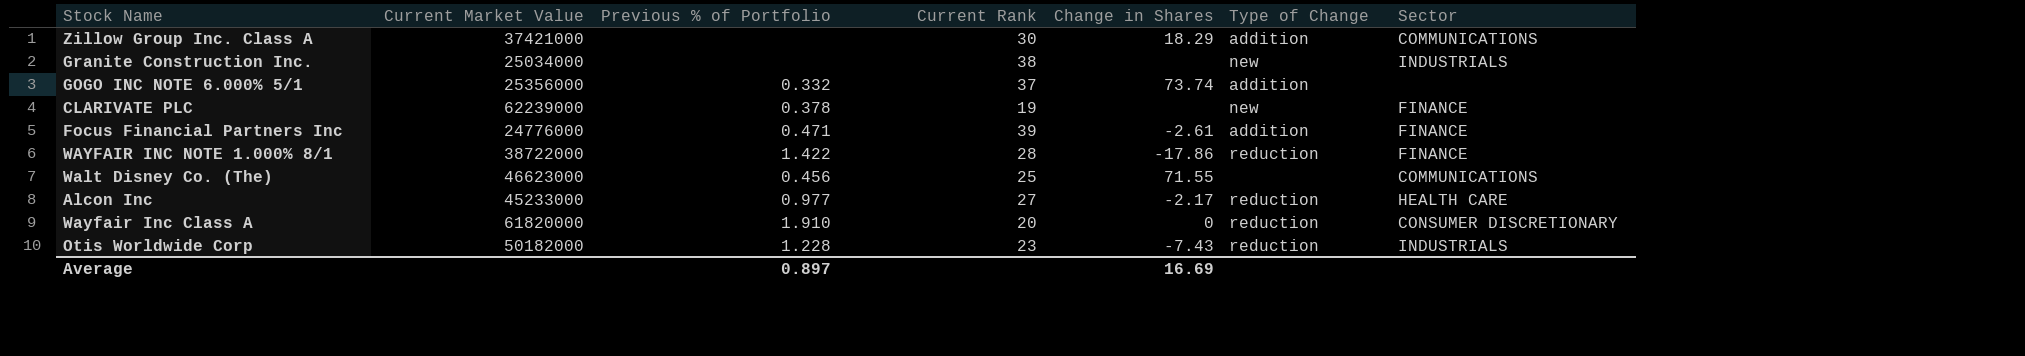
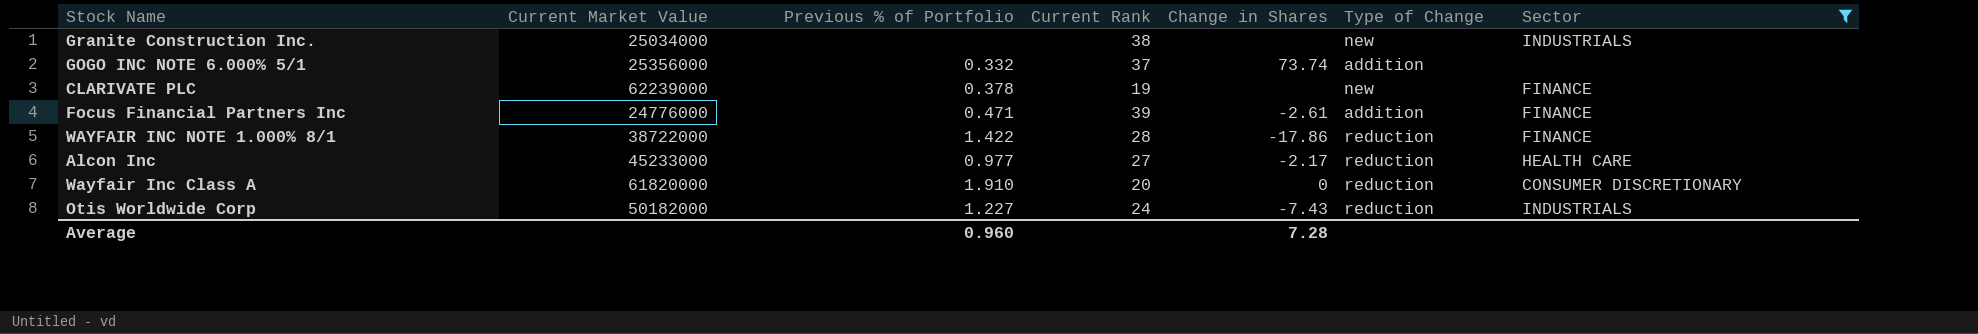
filter: none -> Sector != COMMUNICATIONS
Otis Worldwide Corp | Previous % of Portfolio: 1.228 -> 1.227
Otis Worldwide Corp | Current Rank: 23 -> 24
Average | Previous % of Portfolio: 0.897 -> 0.960
Average | Change in Shares: 16.69 -> 7.28

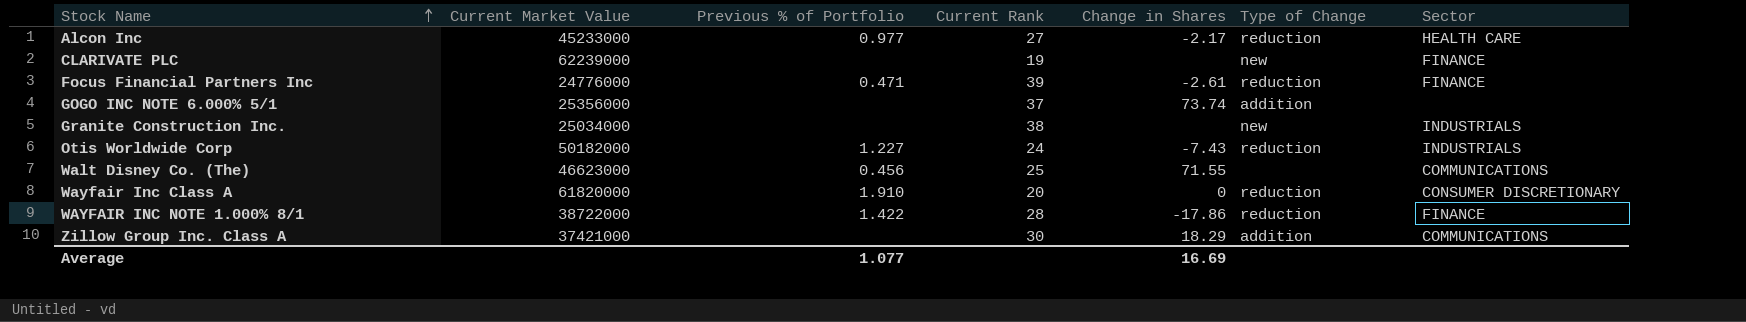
filter: Sector != COMMUNICATIONS -> none
row order: none -> Stock Name ascending
CLARIVATE PLC | Previous % of Portfolio: 0.378 -> none
Focus Financial Partners Inc | Type of Change: addition -> reduction
GOGO INC NOTE 6.000% 5/1 | Previous % of Portfolio: 0.332 -> none
Average | Previous % of Portfolio: 0.960 -> 1.077
Average | Change in Shares: 7.28 -> 16.69

